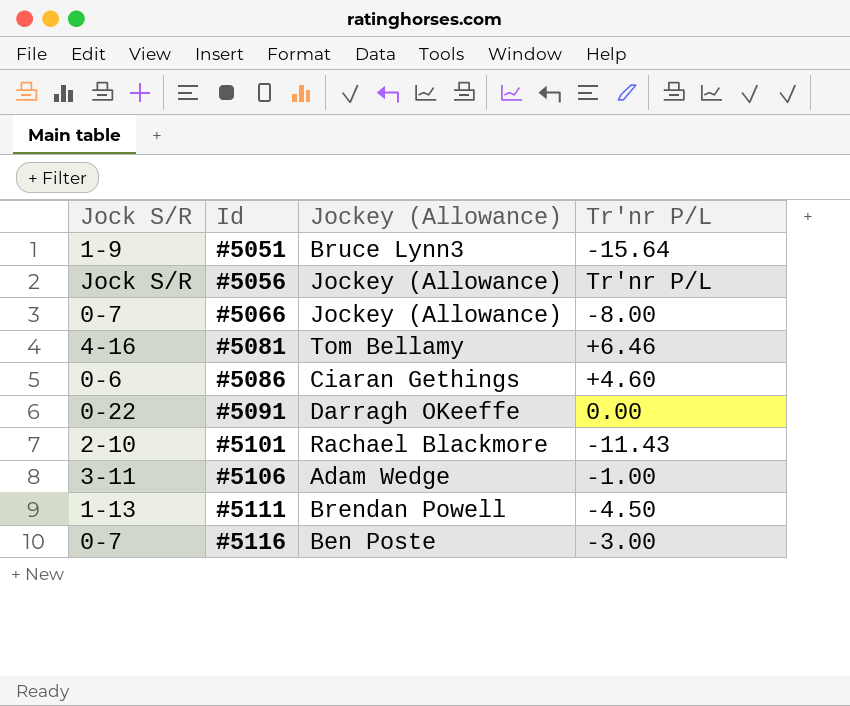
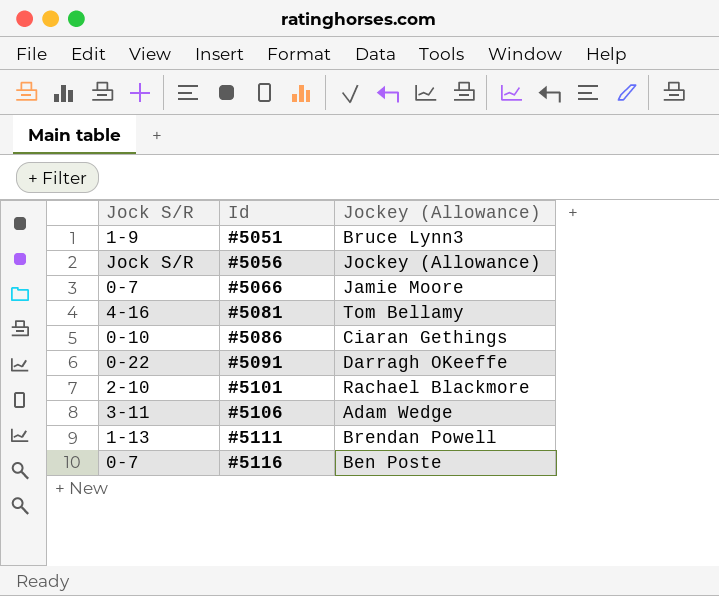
column Tr'nr P/L | position: 4 -> none
#5066 | Jockey (Allowance): Jockey (Allowance) -> Jamie Moore
#5086 | Jock S/R: 0-6 -> 0-10

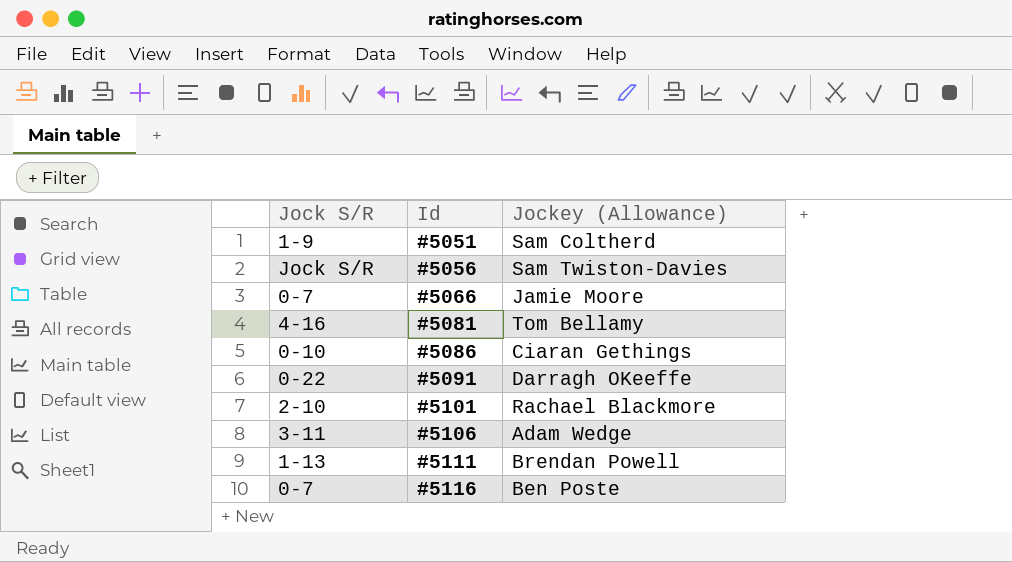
#5051 | Jockey (Allowance): Bruce Lynn3 -> Sam Coltherd
#5056 | Jockey (Allowance): Jockey (Allowance) -> Sam Twiston-Davies

